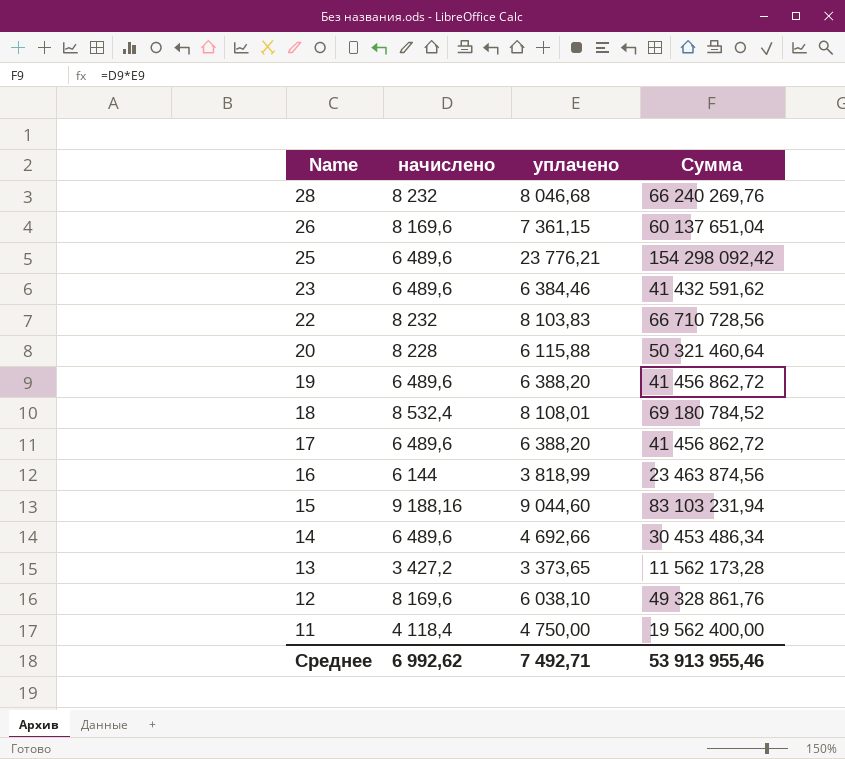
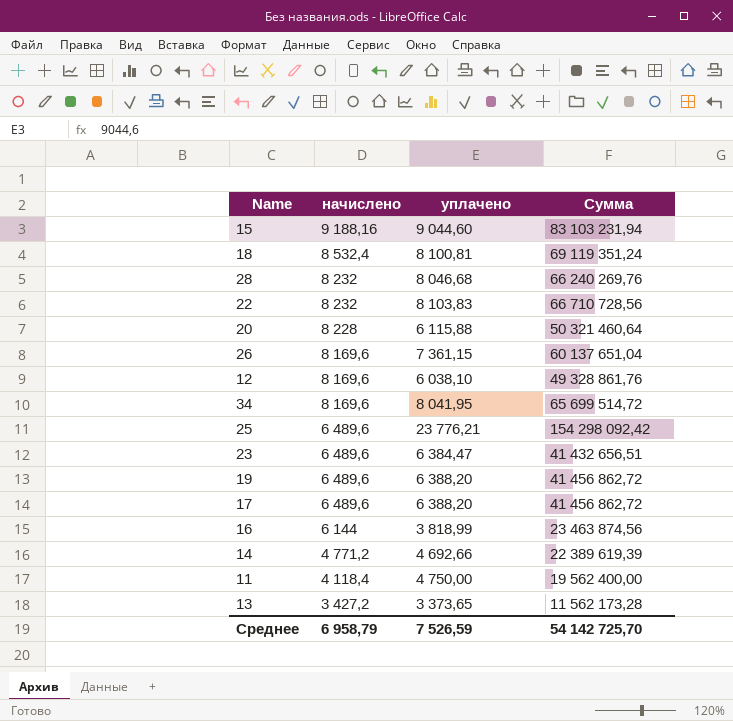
row order: Name descending -> начислено descending
18 | уплачено: 8 108,01 -> 8 100,81
18 | Сумма: 69 180 784,52 -> 69 119 351,24
row 34: none -> 8 169,6 | 8 041,95 | 65 699 514,72
23 | уплачено: 6 384,46 -> 6 384,47
23 | Сумма: 41 432 591,62 -> 41 432 656,51
14 | начислено: 6 489,6 -> 4 771,2
14 | Сумма: 30 453 486,34 -> 22 389 619,39
Среднее | начислено: 6 992,62 -> 6 958,79
Среднее | уплачено: 7 492,71 -> 7 526,59
Среднее | Сумма: 53 913 955,46 -> 54 142 725,70

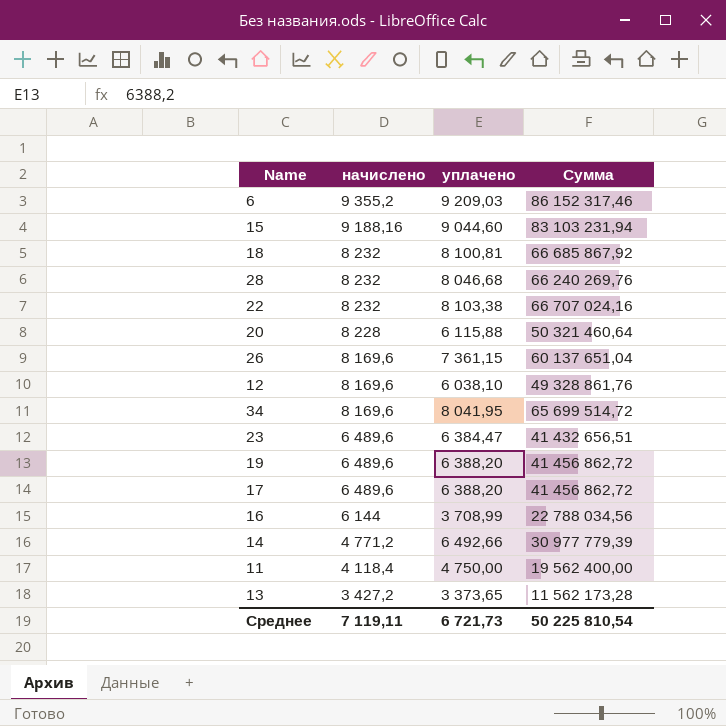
row 25: 6 489,6 | 23 776,21 | 154 298 092,42 -> none
row 6: none -> 9 355,2 | 9 209,03 | 86 152 317,46
18 | начислено: 8 532,4 -> 8 232
18 | Сумма: 69 119 351,24 -> 66 685 867,92
22 | уплачено: 8 103,83 -> 8 103,38
22 | Сумма: 66 710 728,56 -> 66 707 024,16
16 | уплачено: 3 818,99 -> 3 708,99
16 | Сумма: 23 463 874,56 -> 22 788 034,56
14 | уплачено: 4 692,66 -> 6 492,66
14 | Сумма: 22 389 619,39 -> 30 977 779,39
Среднее | начислено: 6 958,79 -> 7 119,11
Среднее | уплачено: 7 526,59 -> 6 721,73
Среднее | Сумма: 54 142 725,70 -> 50 225 810,54

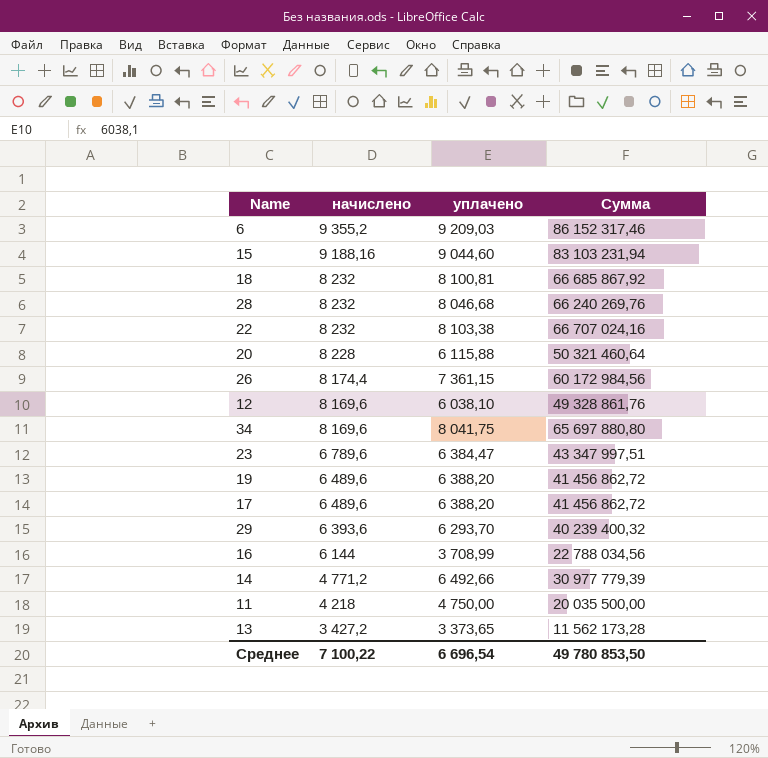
26 | начислено: 8 169,6 -> 8 174,4
26 | Сумма: 60 137 651,04 -> 60 172 984,56
34 | уплачено: 8 041,95 -> 8 041,75
34 | Сумма: 65 699 514,72 -> 65 697 880,80
23 | начислено: 6 489,6 -> 6 789,6
23 | Сумма: 41 432 656,51 -> 43 347 997,51
row 29: none -> 6 393,6 | 6 293,70 | 40 239 400,32
11 | начислено: 4 118,4 -> 4 218
11 | Сумма: 19 562 400,00 -> 20 035 500,00
Среднее | начислено: 7 119,11 -> 7 100,22
Среднее | уплачено: 6 721,73 -> 6 696,54
Среднее | Сумма: 50 225 810,54 -> 49 780 853,50

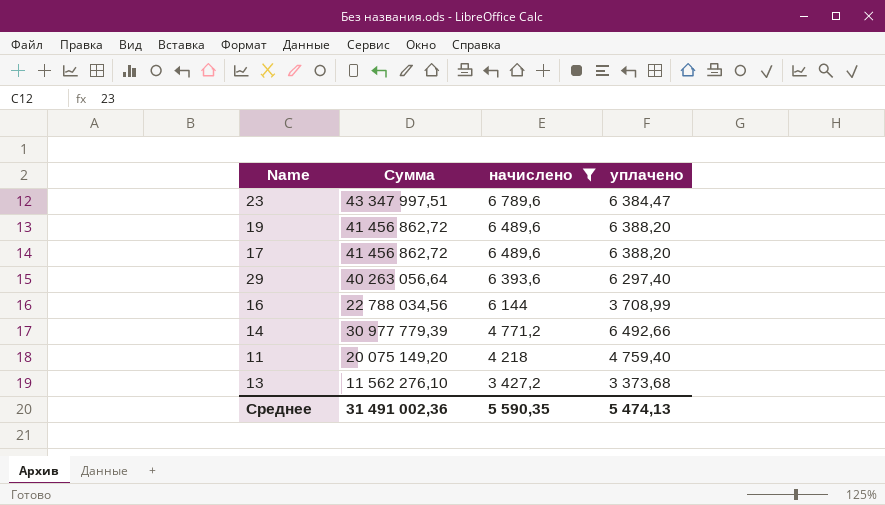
filter: none -> начислено <= 6 789,6
column Сумма | position: 4 -> 2
29 | Сумма: 40 239 400,32 -> 40 263 056,64
29 | уплачено: 6 293,70 -> 6 297,40
11 | Сумма: 20 035 500,00 -> 20 075 149,20
11 | уплачено: 4 750,00 -> 4 759,40
13 | Сумма: 11 562 173,28 -> 11 562 276,10
13 | уплачено: 3 373,65 -> 3 373,68
Среднее | Сумма: 49 780 853,50 -> 31 491 002,36
Среднее | начислено: 7 100,22 -> 5 590,35
Среднее | уплачено: 6 696,54 -> 5 474,13

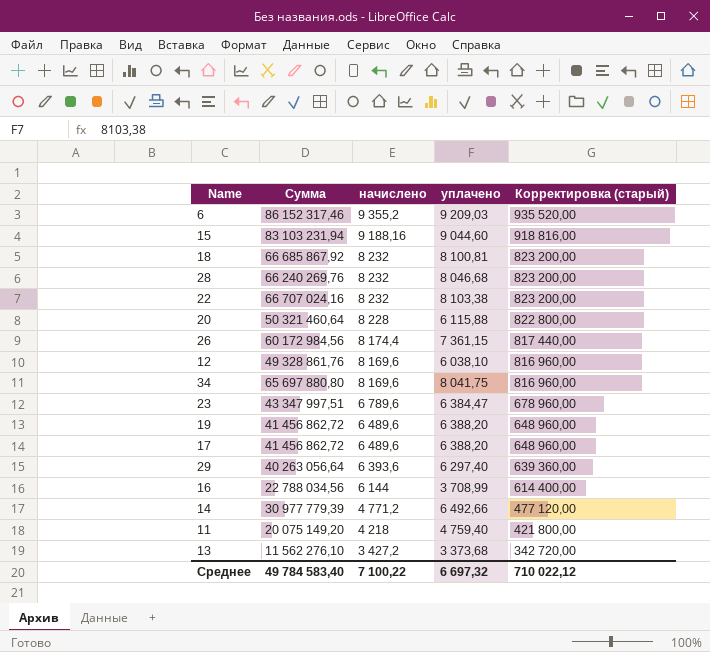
filter: начислено <= 6 789,6 -> none
column Корректировка (старый) | formula: none -> [начислено] * 100
Среднее | Сумма: 31 491 002,36 -> 49 784 583,40
Среднее | начислено: 5 590,35 -> 7 100,22
Среднее | уплачено: 5 474,13 -> 6 697,32

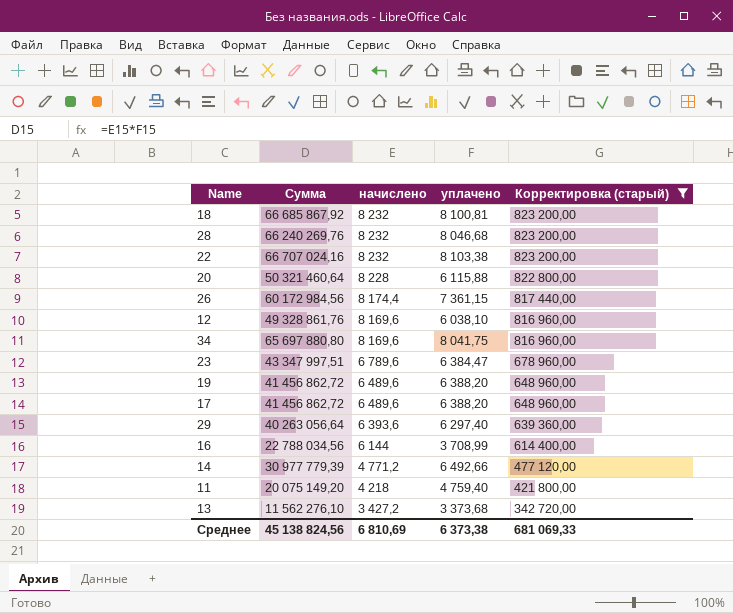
filter: none -> Корректировка (старый) <= 823 200,00
Среднее | Сумма: 49 784 583,40 -> 45 138 824,56
Среднее | начислено: 7 100,22 -> 6 810,69
Среднее | уплачено: 6 697,32 -> 6 373,38
Среднее | Корректировка (старый): 710 022,12 -> 681 069,33

